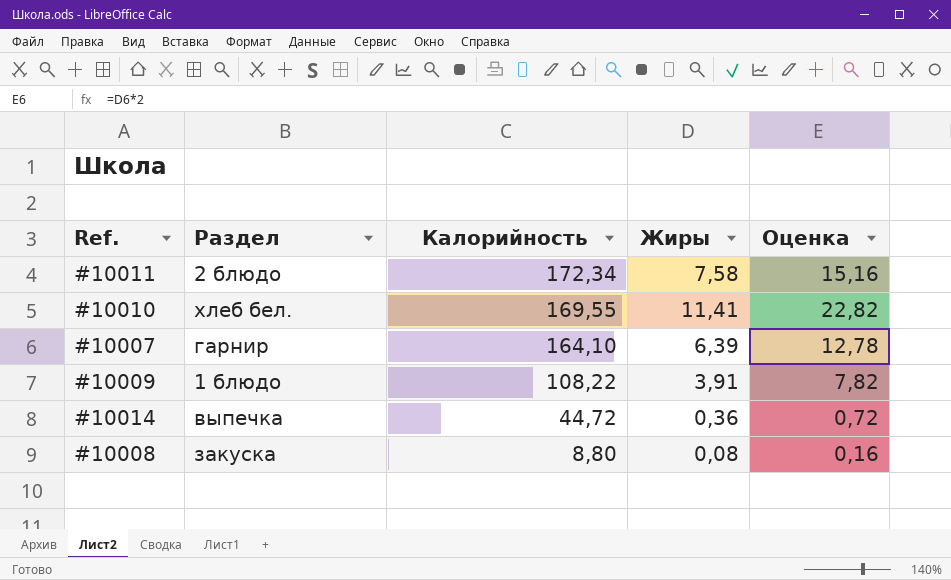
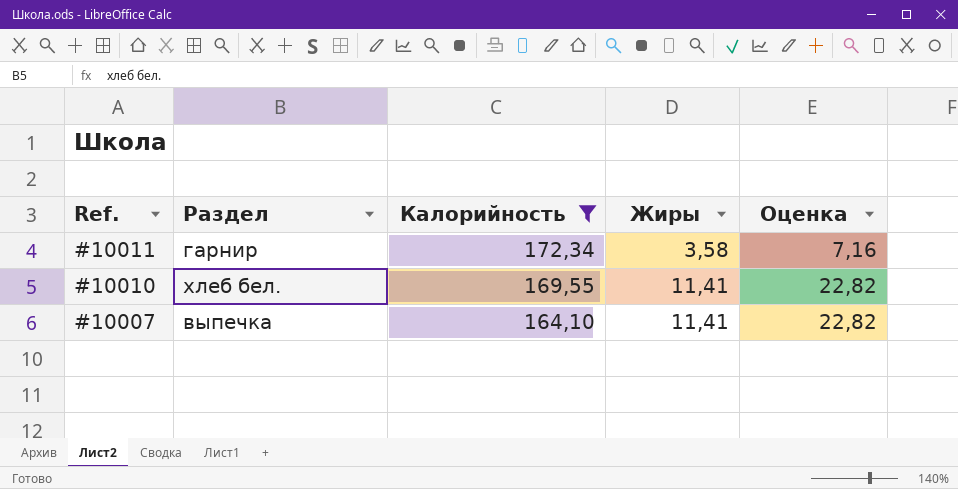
filter: none -> Калорийность >= 164,10
#10011 | Раздел: 2 блюдо -> гарнир
#10011 | Жиры: 7,58 -> 3,58
#10011 | Оценка: 15,16 -> 7,16
#10007 | Раздел: гарнир -> выпечка
#10007 | Жиры: 6,39 -> 11,41
#10007 | Оценка: 12,78 -> 22,82

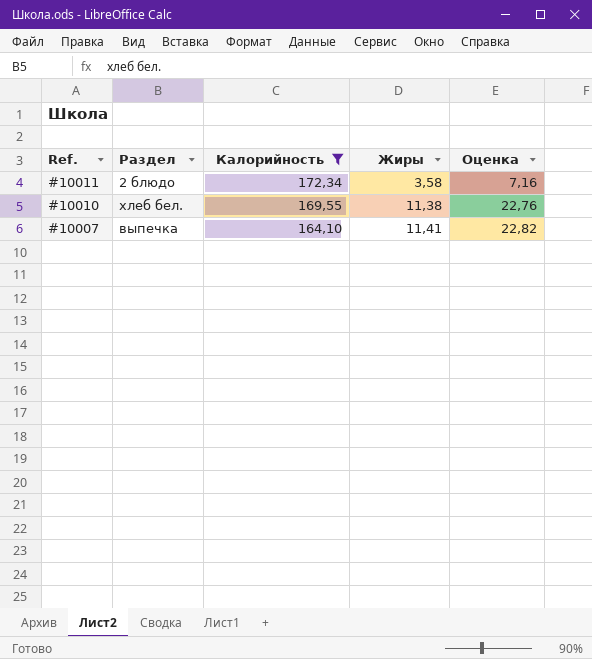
#10011 | Раздел: гарнир -> 2 блюдо
#10010 | Жиры: 11,41 -> 11,38
#10010 | Оценка: 22,82 -> 22,76

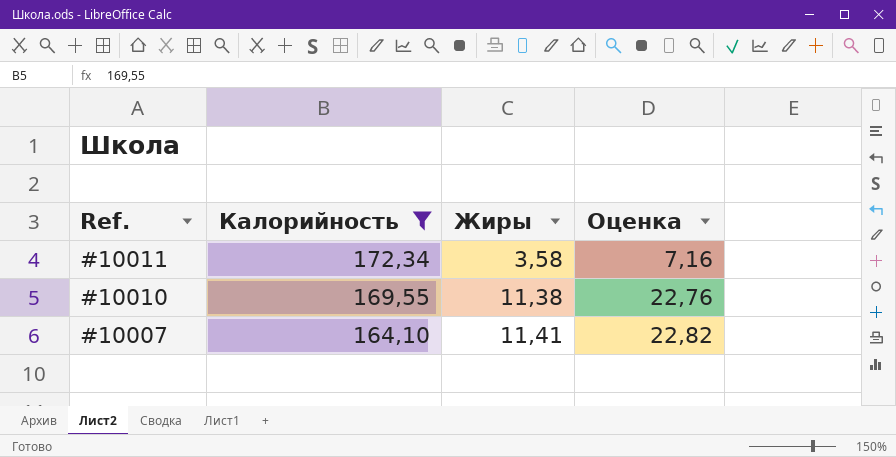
column Раздел | position: 2 -> none

